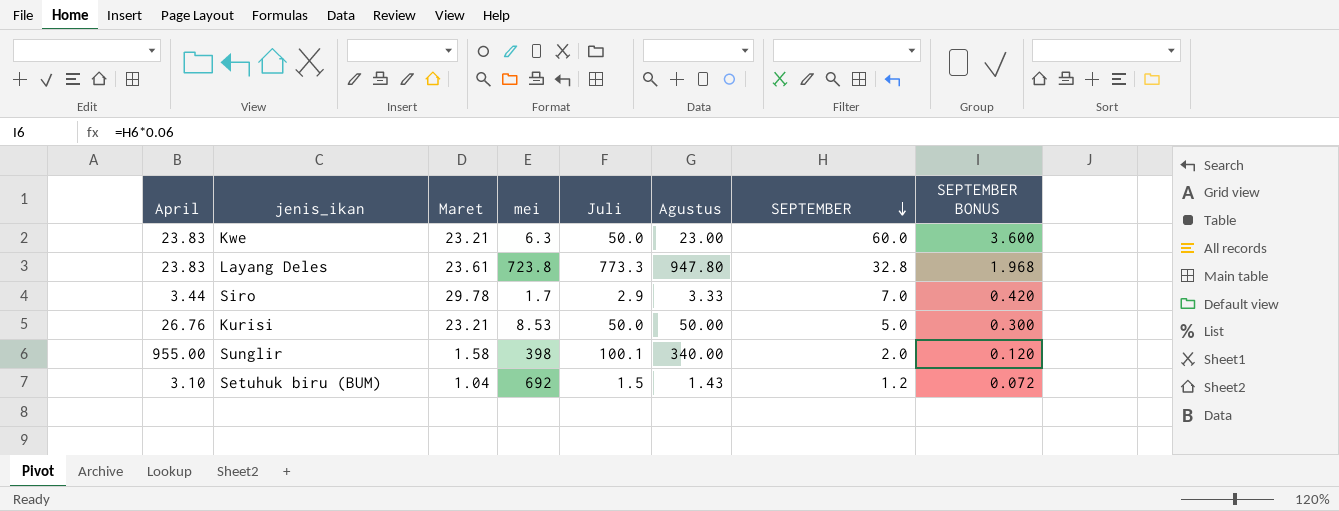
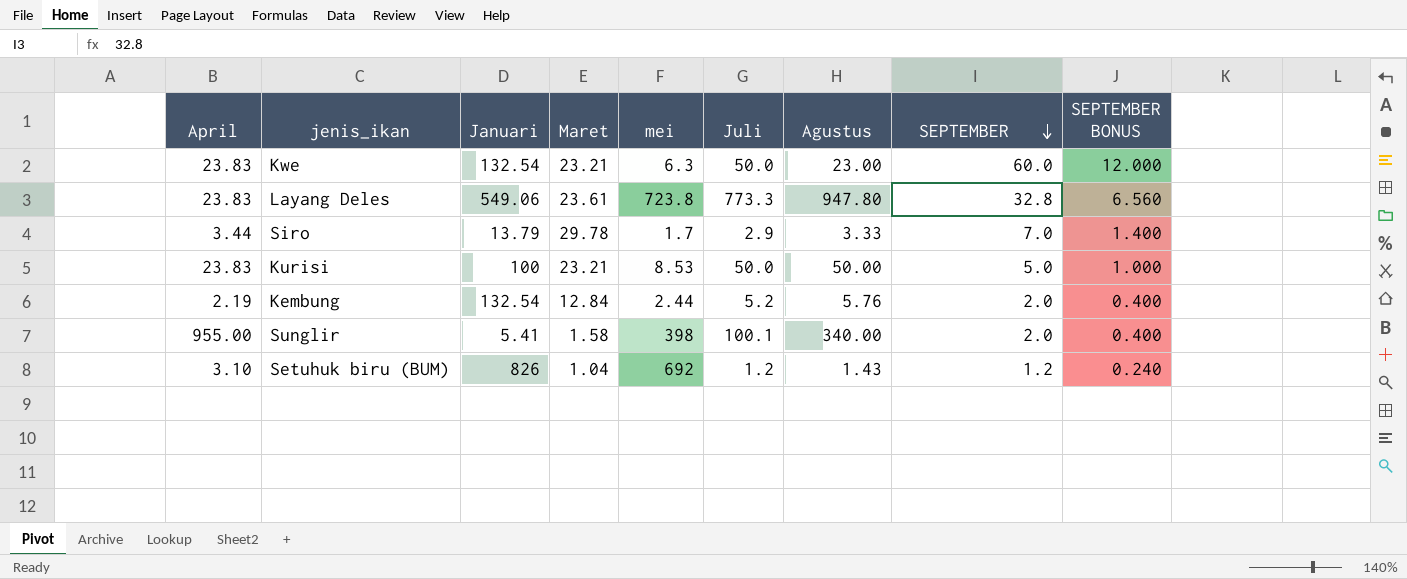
column Januari | position: none -> 3
column SEPTEMBER BONUS | formula: [SEPTEMBER] * 0.06 -> [SEPTEMBER] * 0.2
Kurisi | April: 26.76 -> 23.83
row Kembung: none -> 2.19 | 132.54 | 12.84 | 2.44 | 5.2 | 5.76 | 2.0 | 0.400
Setuhuk biru (BUM) | Juli: 1.5 -> 1.2

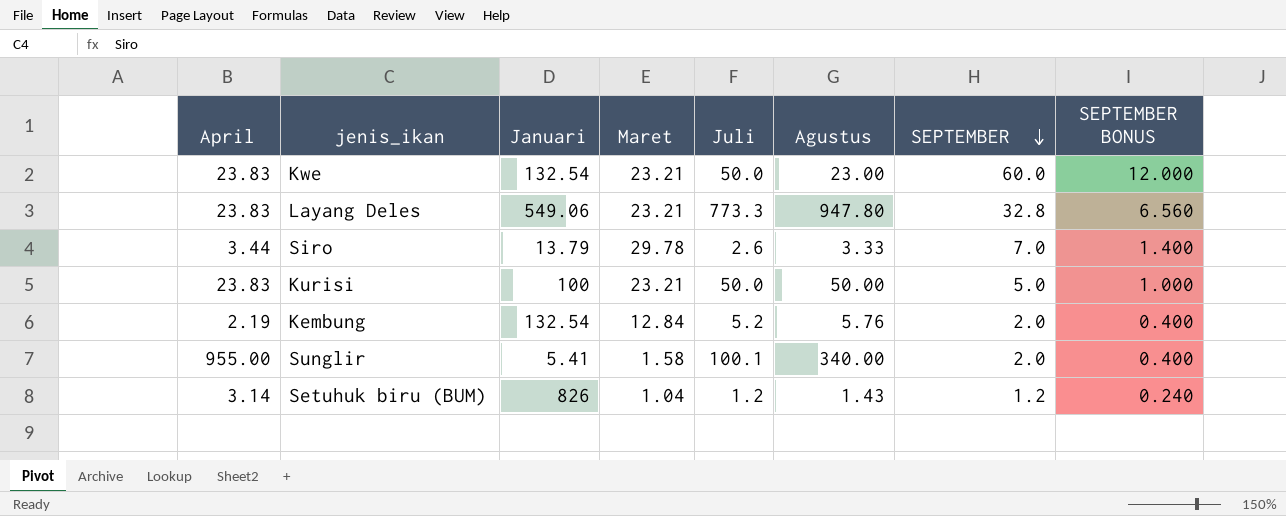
column mei | position: 5 -> none
Layang Deles | Maret: 23.61 -> 23.21
Siro | Juli: 2.9 -> 2.6
Setuhuk biru (BUM) | April: 3.10 -> 3.14

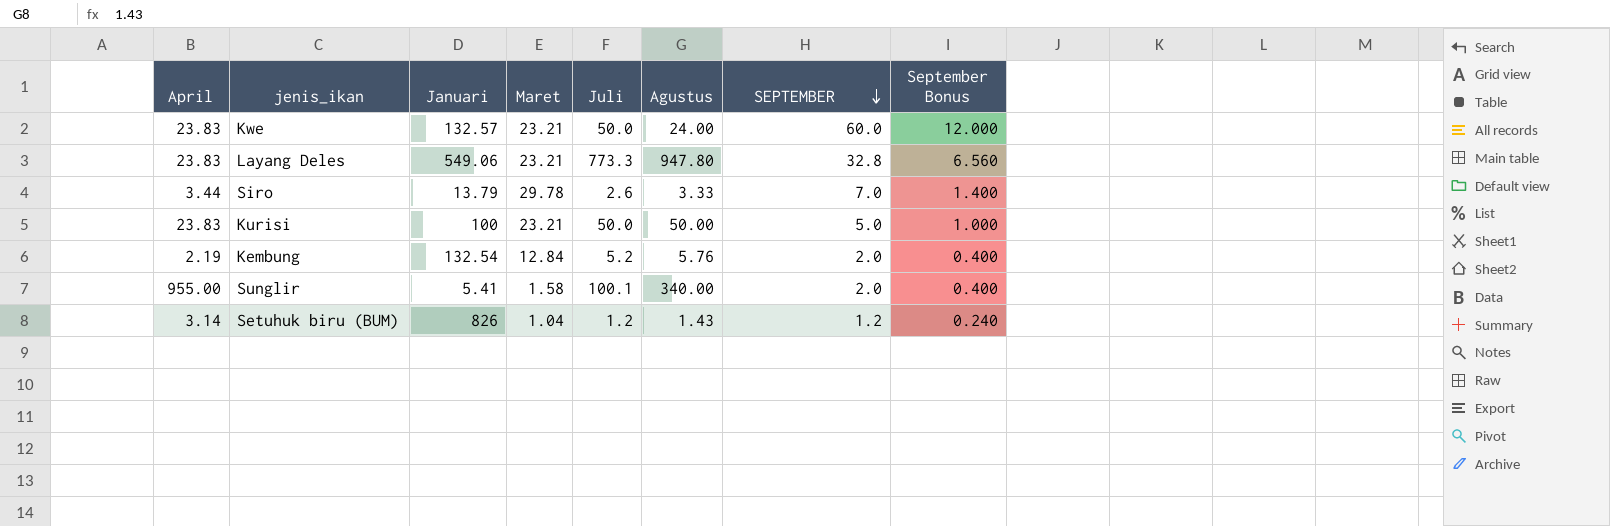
column name: SEPTEMBER BONUS -> September Bonus
Kwe | Januari: 132.54 -> 132.57
Kwe | Agustus: 23.00 -> 24.00

